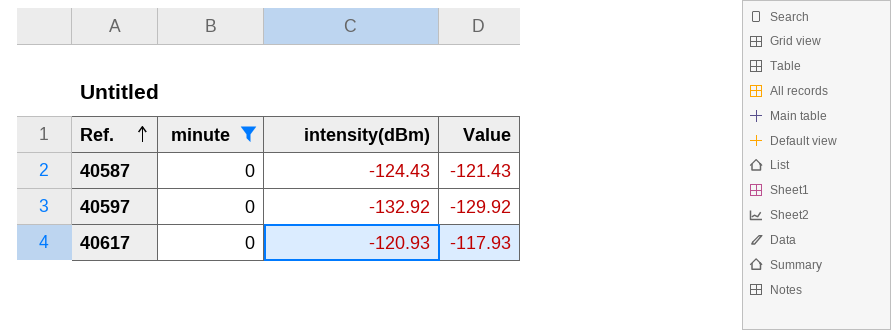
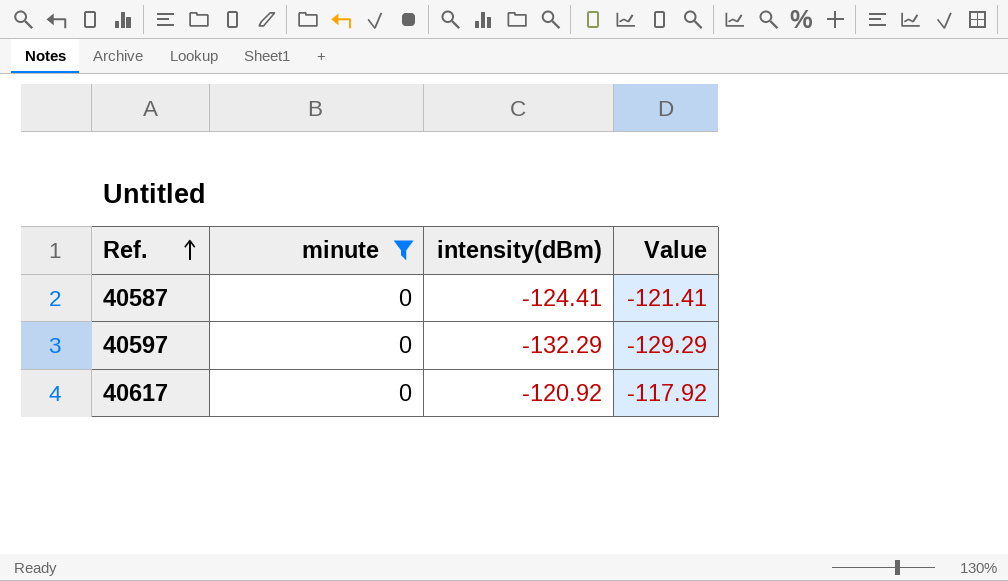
40587 | intensity(dBm): -124.43 -> -124.41
40587 | Value: -121.43 -> -121.41
40597 | intensity(dBm): -132.92 -> -132.29
40597 | Value: -129.92 -> -129.29
40617 | intensity(dBm): -120.93 -> -120.92
40617 | Value: -117.93 -> -117.92

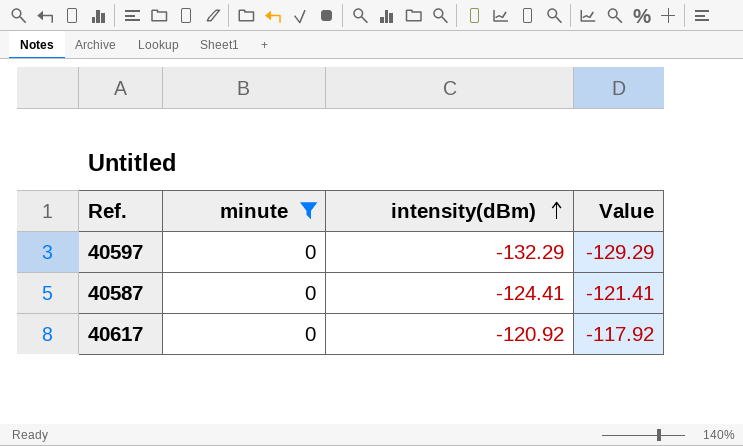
row order: Ref. ascending -> intensity(dBm) ascending

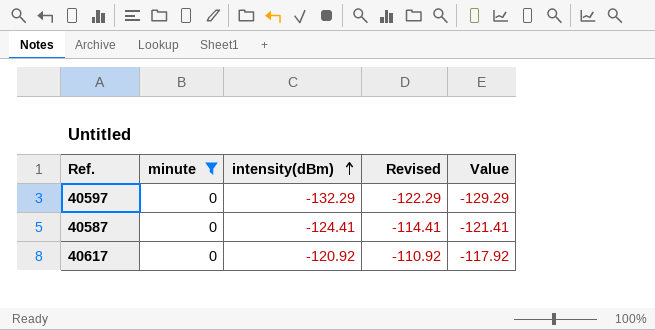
column Revised | formula: none -> [intensity(dBm)] + 10

